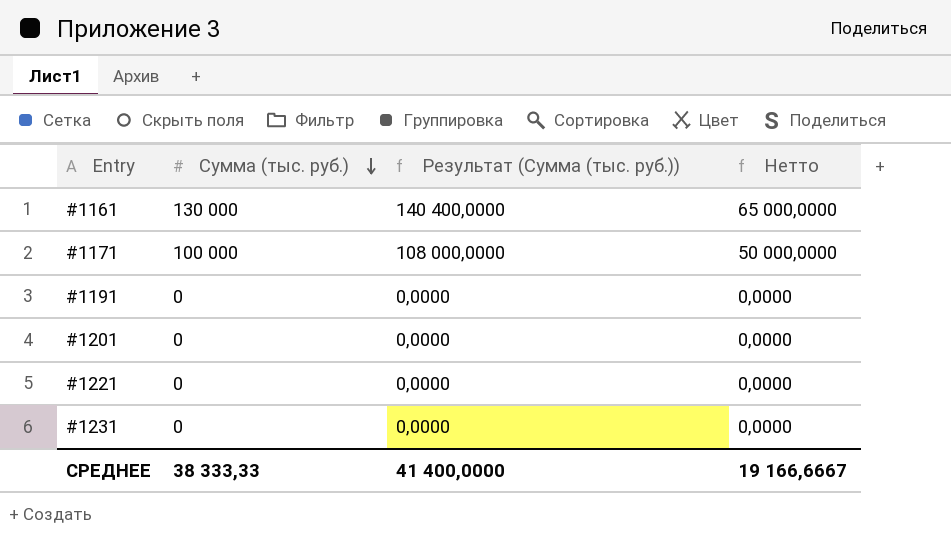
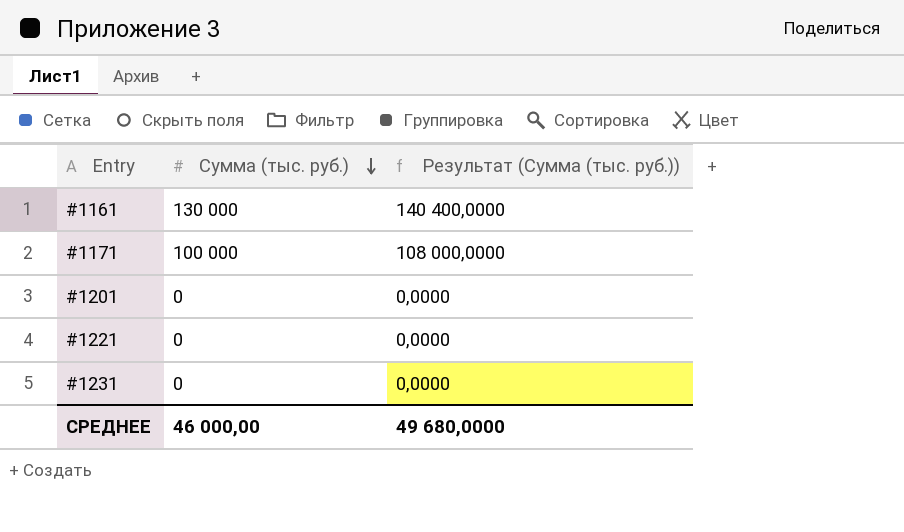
column Нетто | formula: [Сумма (тыс. руб.)] * 0,5 -> none
row #1191: 0 | 0,0000 | 0,0000 -> none
СРЕДНЕЕ | Сумма (тыс. руб.): 38 333,33 -> 46 000,00
СРЕДНЕЕ | Результат (Сумма (тыс. руб.)): 41 400,0000 -> 49 680,0000

